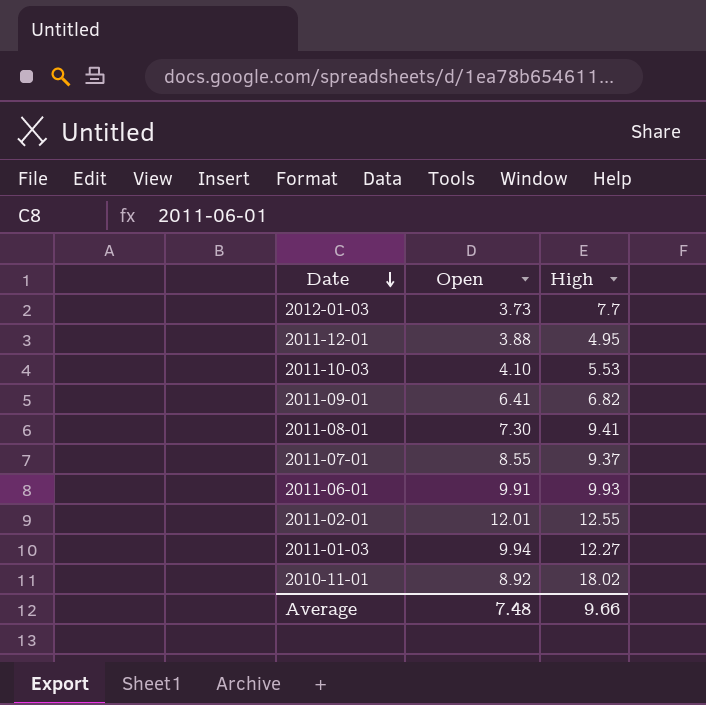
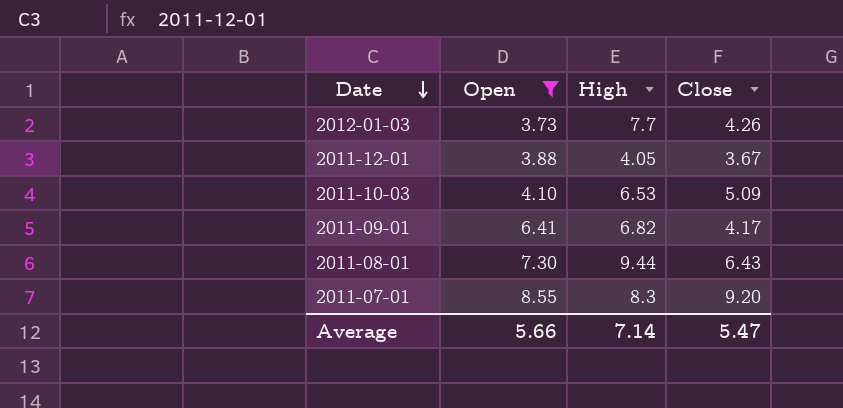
filter: none -> Open <= 8.55
column Close | position: none -> 4
2011-12-01 | High: 4.95 -> 4.05
2011-10-03 | High: 5.53 -> 6.53
2011-08-01 | High: 9.41 -> 9.44
2011-07-01 | High: 9.37 -> 8.3
Average | Open: 7.48 -> 5.66
Average | High: 9.66 -> 7.14

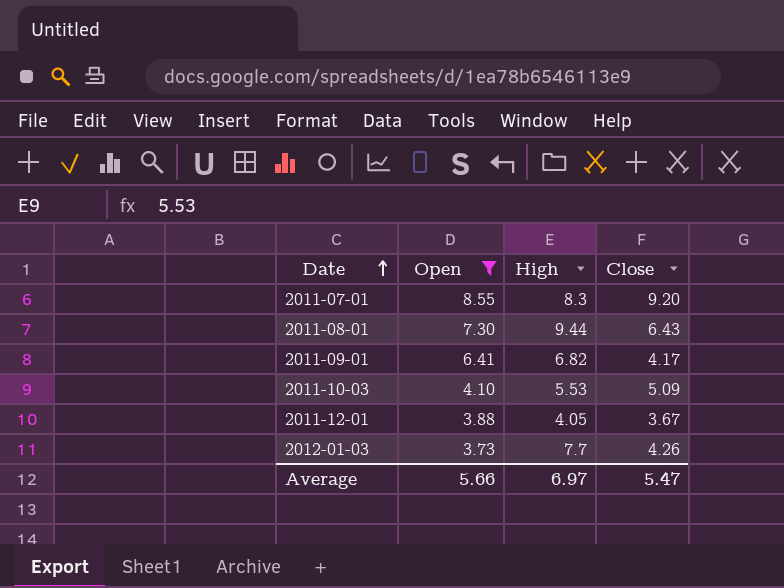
row order: Date descending -> Date ascending
2011-10-03 | High: 6.53 -> 5.53
Average | High: 7.14 -> 6.97

